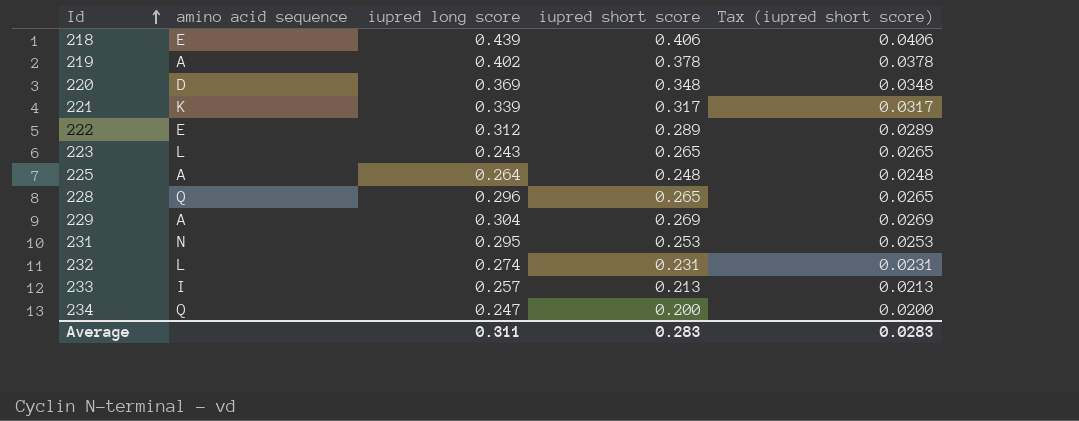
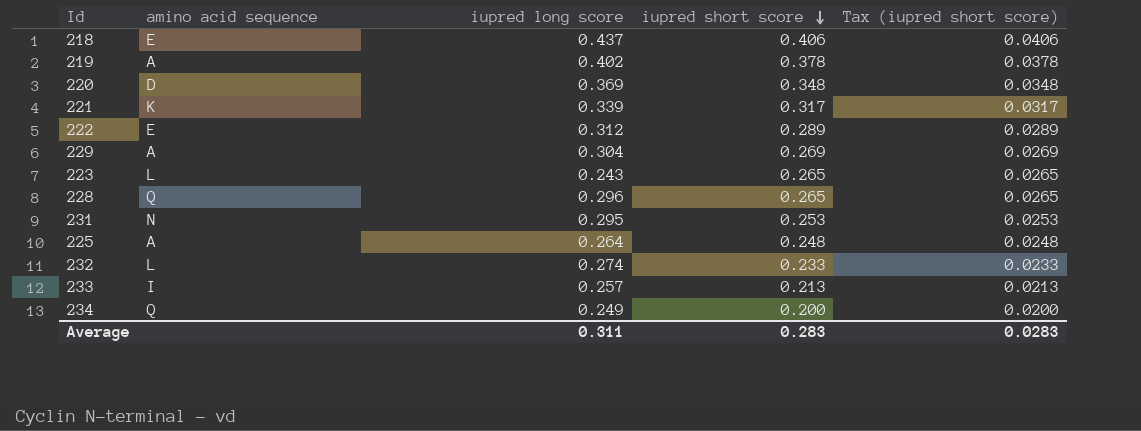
row order: Id ascending -> iupred short score descending
218 | iupred long score: 0.439 -> 0.437
232 | iupred short score: 0.231 -> 0.233
232 | Tax (iupred short score): 0.0231 -> 0.0233
234 | iupred long score: 0.247 -> 0.249

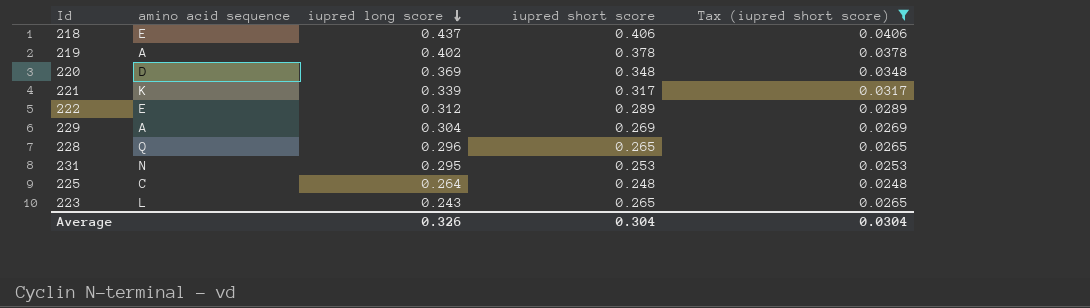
filter: none -> Tax (iupred short score) >= 0.0248
row order: iupred short score descending -> iupred long score descending
225 | amino acid sequence: A -> C
Average | iupred long score: 0.311 -> 0.326
Average | iupred short score: 0.283 -> 0.304
Average | Tax (iupred short score): 0.0283 -> 0.0304

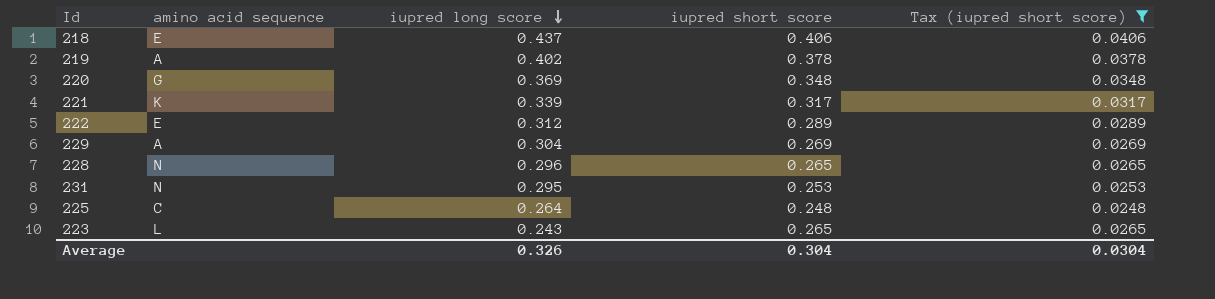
220 | amino acid sequence: D -> G
228 | amino acid sequence: Q -> N

